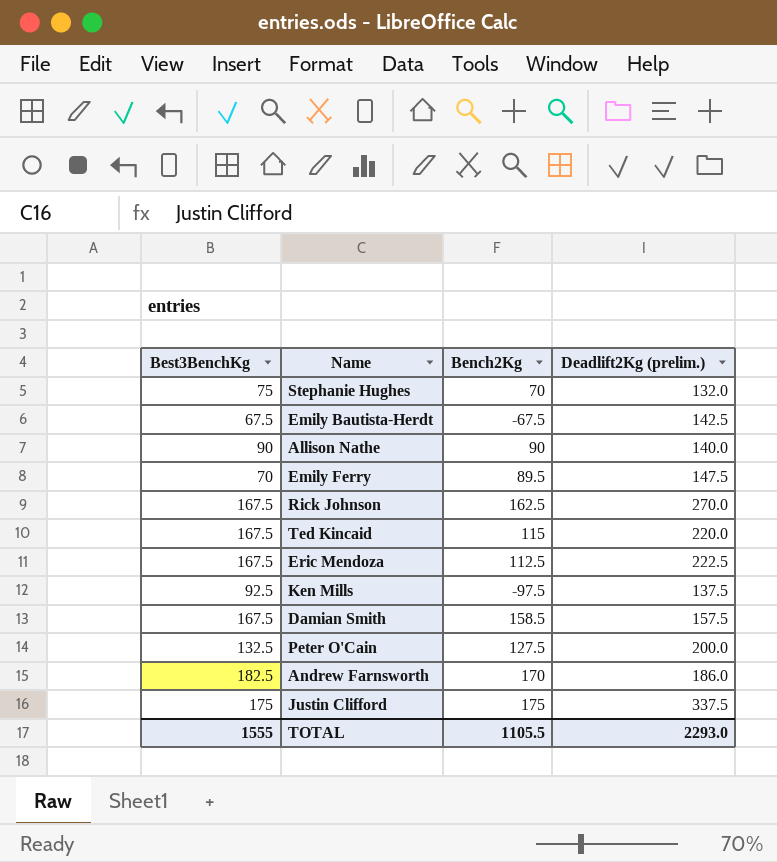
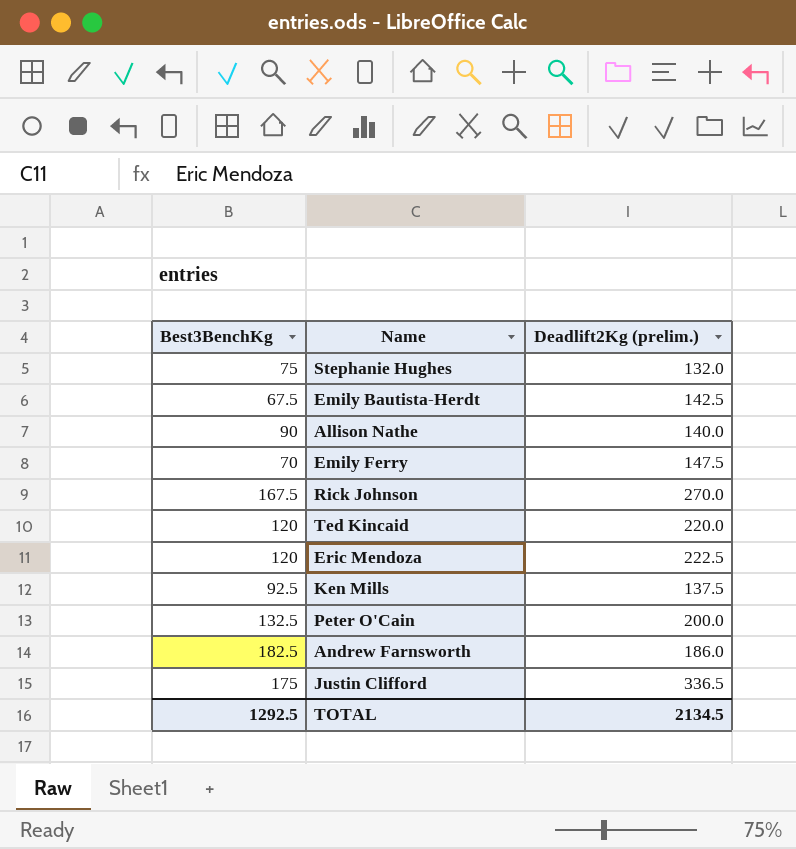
column Bench2Kg | position: 3 -> none
row Damian Smith: 167.5 | 158.5 | 157.5 -> none
Ted Kincaid | Best3BenchKg: 167.5 -> 120
Eric Mendoza | Best3BenchKg: 167.5 -> 120
Justin Clifford | Deadlift2Kg (prelim.): 337.5 -> 336.5
TOTAL | Best3BenchKg: 1555 -> 1292.5
TOTAL | Deadlift2Kg (prelim.): 2293.0 -> 2134.5

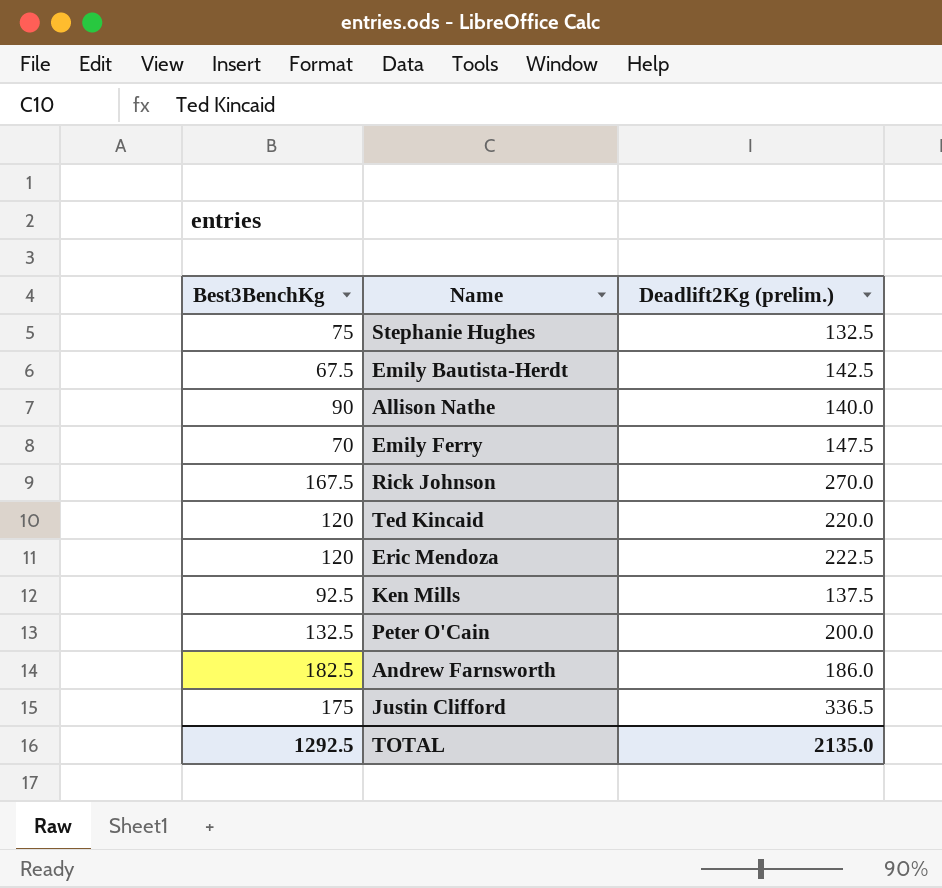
Stephanie Hughes | Deadlift2Kg (prelim.): 132.0 -> 132.5
TOTAL | Deadlift2Kg (prelim.): 2134.5 -> 2135.0

